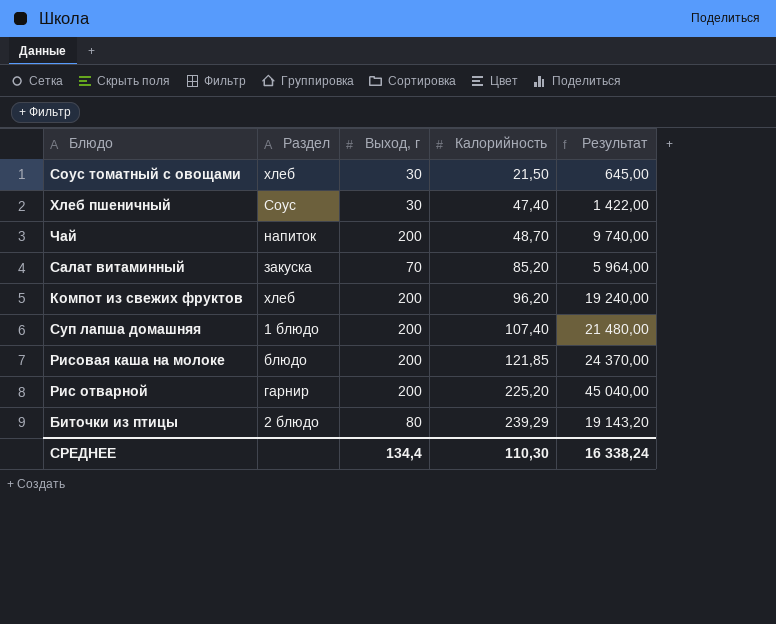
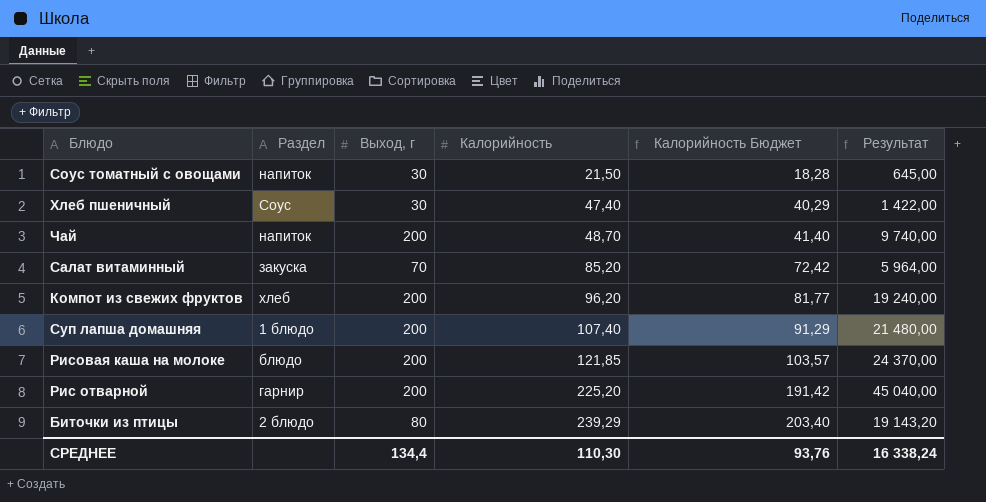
column Калорийность Бюджет | formula: none -> [Калорийность] * 0,85
Соус томатный с овощами | Раздел: хлеб -> напиток

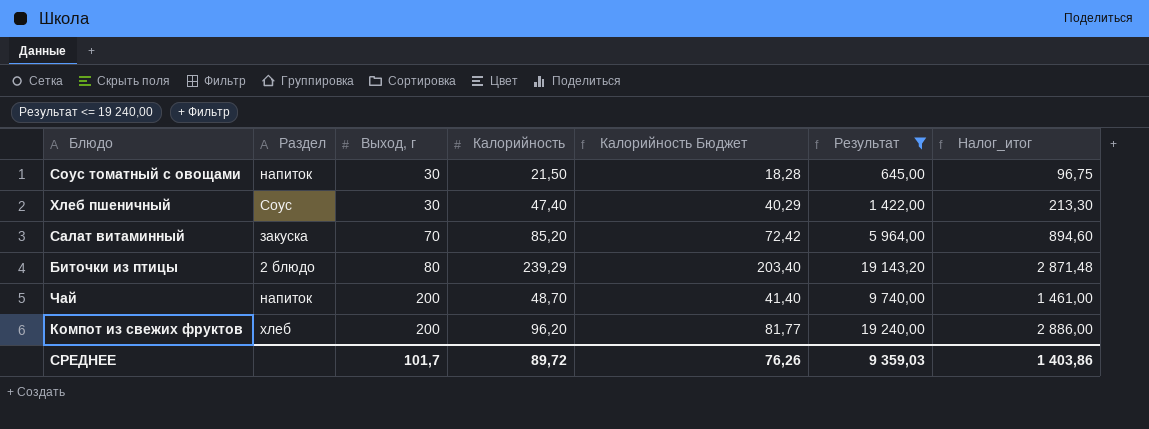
filter: none -> Результат <= 19 240,00
row order: Калорийность ascending -> Выход, г ascending
column Налог_итог | formula: none -> [Результат] * 0,15
СРЕДНЕЕ | Выход, г: 134,4 -> 101,7
СРЕДНЕЕ | Калорийность: 110,30 -> 89,72
СРЕДНЕЕ | Калорийность Бюджет: 93,76 -> 76,26
СРЕДНЕЕ | Результат: 16 338,24 -> 9 359,03

